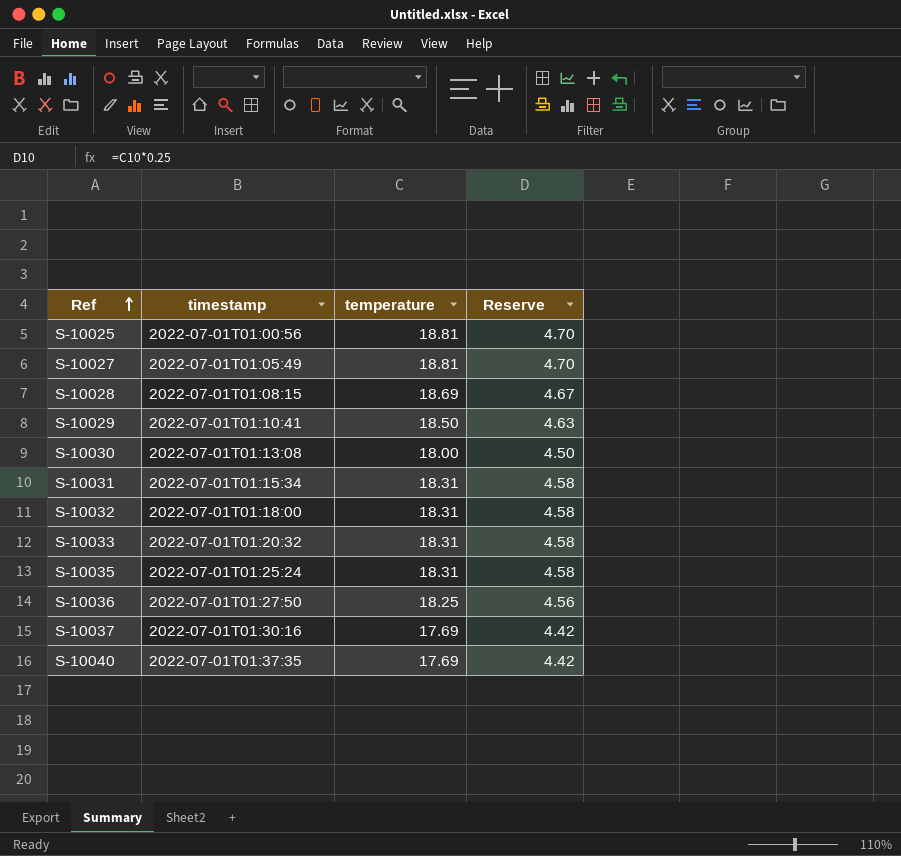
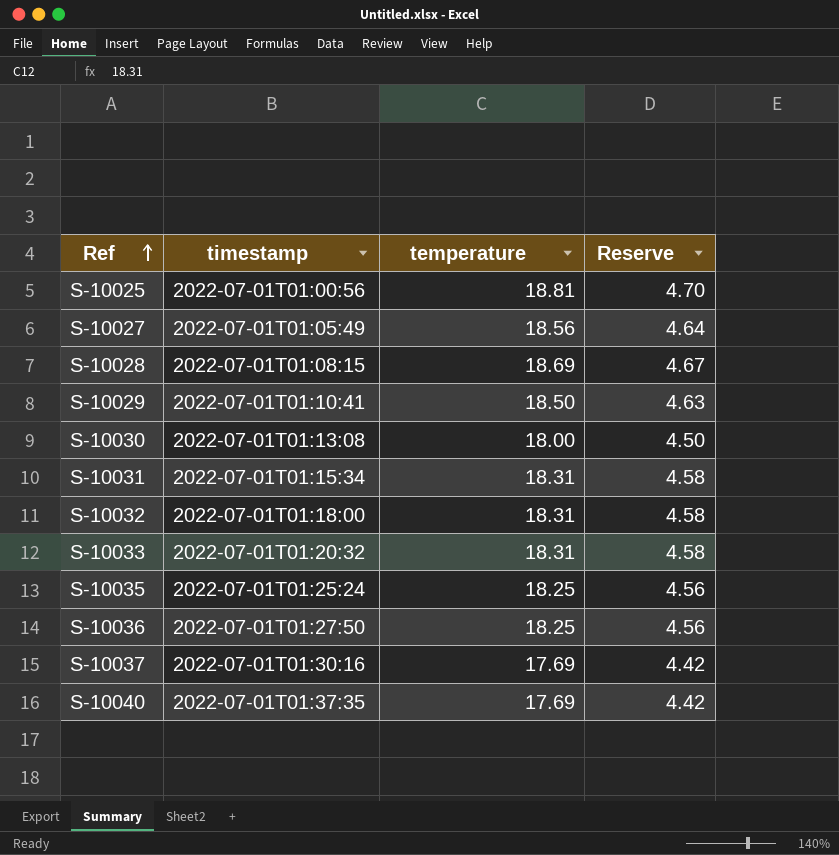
S-10027 | temperature: 18.81 -> 18.56
S-10027 | Reserve: 4.70 -> 4.64
S-10035 | temperature: 18.31 -> 18.25
S-10035 | Reserve: 4.58 -> 4.56

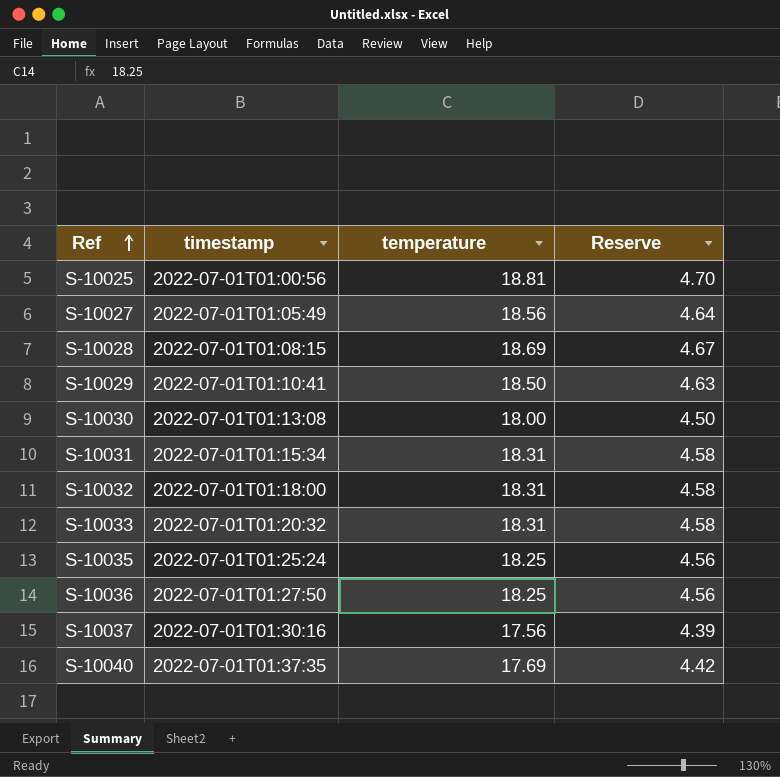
S-10037 | temperature: 17.69 -> 17.56
S-10037 | Reserve: 4.42 -> 4.39

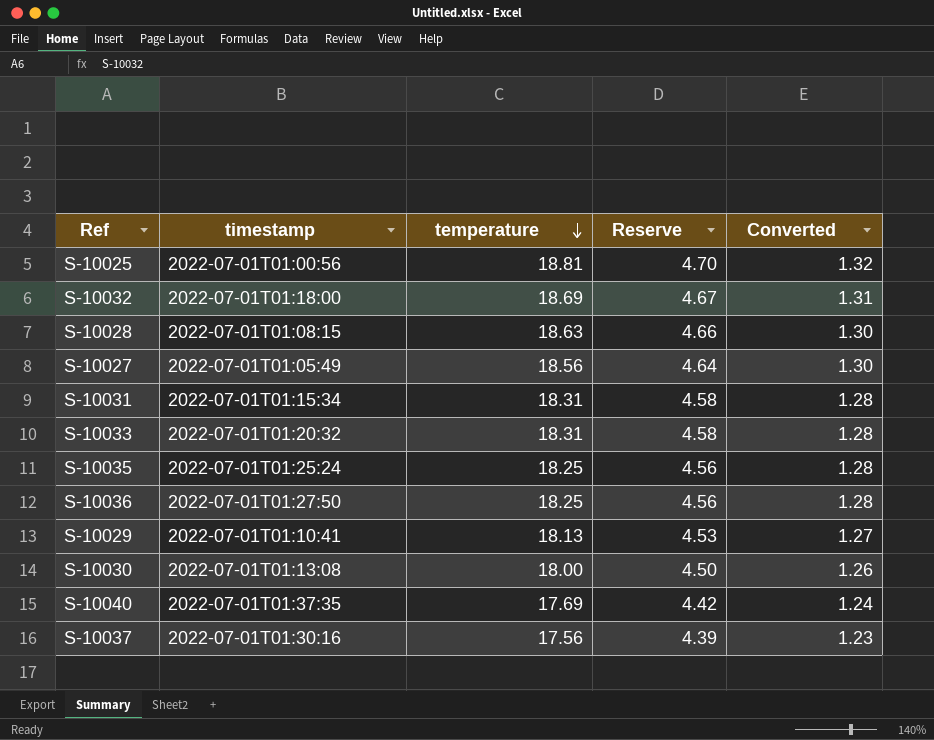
row order: Ref ascending -> temperature descending
column Converted | formula: none -> [temperature] * 0.07
S-10032 | temperature: 18.31 -> 18.69
S-10032 | Reserve: 4.58 -> 4.67
S-10028 | temperature: 18.69 -> 18.63
S-10028 | Reserve: 4.67 -> 4.66
S-10029 | temperature: 18.50 -> 18.13
S-10029 | Reserve: 4.63 -> 4.53

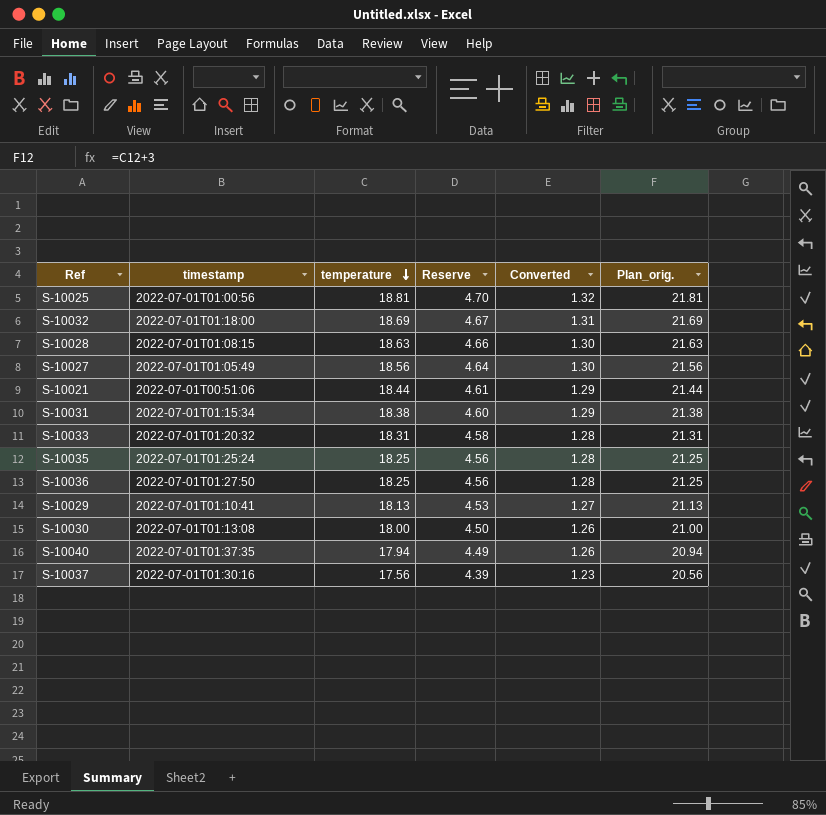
column Plan_orig. | formula: none -> [temperature] + 3
row S-10021: none -> 2022-07-01T00:51:06 | 18.44 | 4.61 | 1.29 | 21.44
S-10031 | temperature: 18.31 -> 18.38
S-10031 | Reserve: 4.58 -> 4.60
S-10031 | Converted: 1.28 -> 1.29
S-10040 | temperature: 17.69 -> 17.94
S-10040 | Reserve: 4.42 -> 4.49
S-10040 | Converted: 1.24 -> 1.26

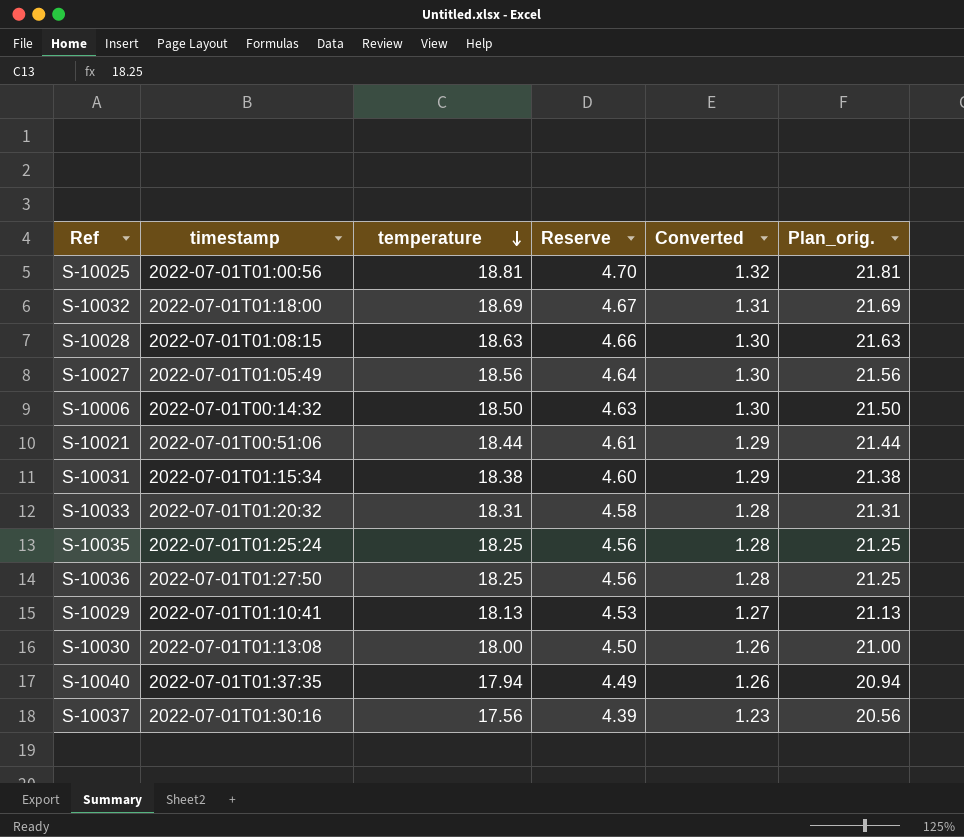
row S-10006: none -> 2022-07-01T00:14:32 | 18.50 | 4.63 | 1.30 | 21.50

